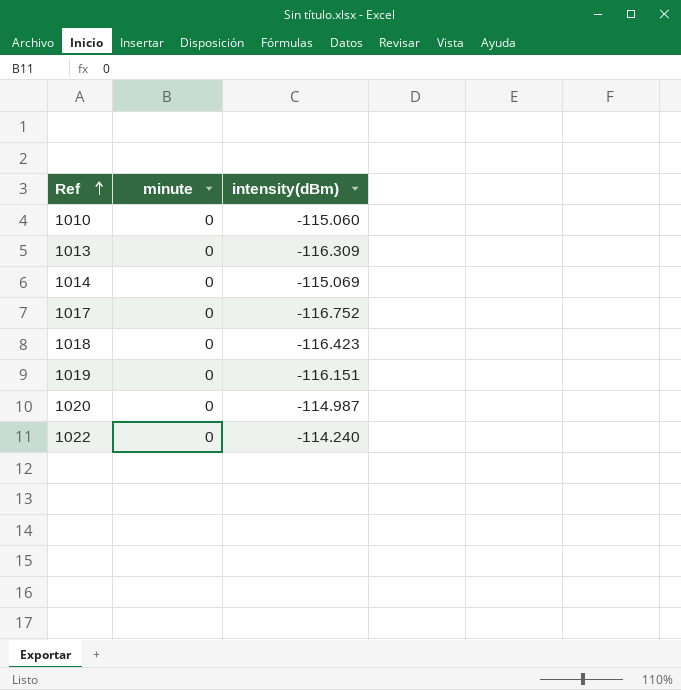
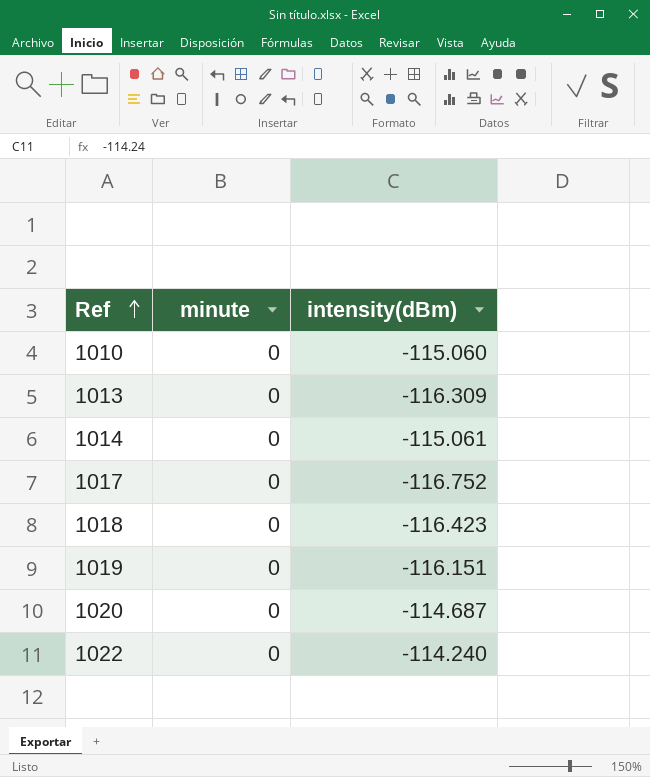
1014 | intensity(dBm): -115.069 -> -115.061
1020 | intensity(dBm): -114.987 -> -114.687

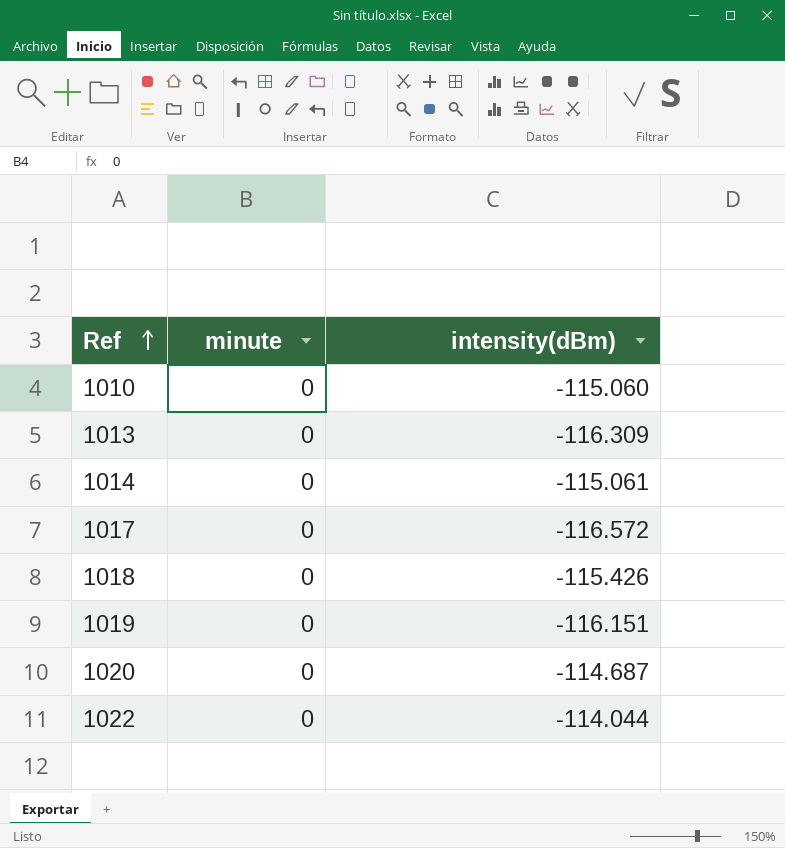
1017 | intensity(dBm): -116.752 -> -116.572
1018 | intensity(dBm): -116.423 -> -115.426
1022 | intensity(dBm): -114.240 -> -114.044

